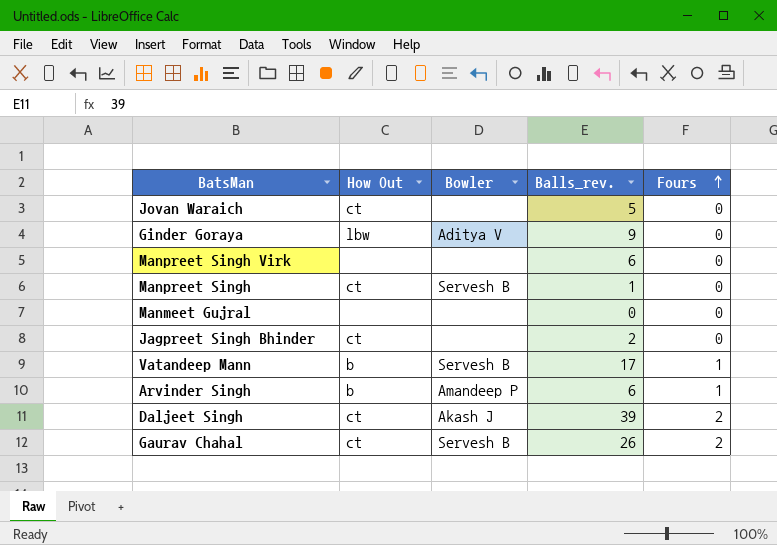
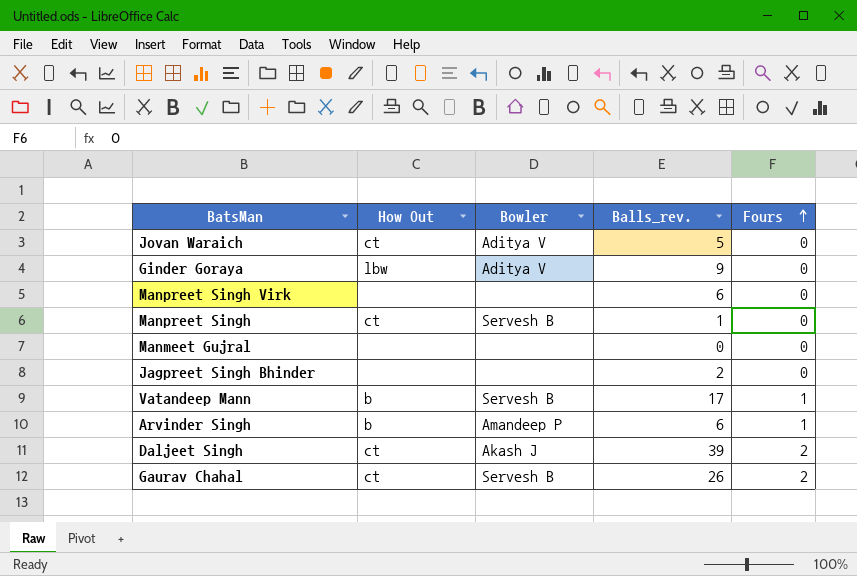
Jovan Waraich | Bowler: none -> Aditya V
Jagpreet Singh Bhinder | How Out: ct -> none

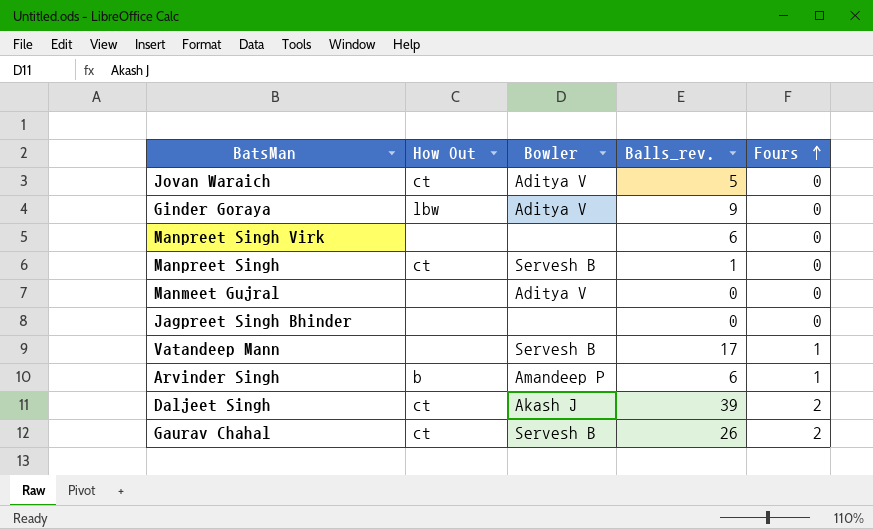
Manmeet Gujral | Bowler: none -> Aditya V
Jagpreet Singh Bhinder | Balls_rev.: 2 -> 0
Vatandeep Mann | How Out: b -> none

